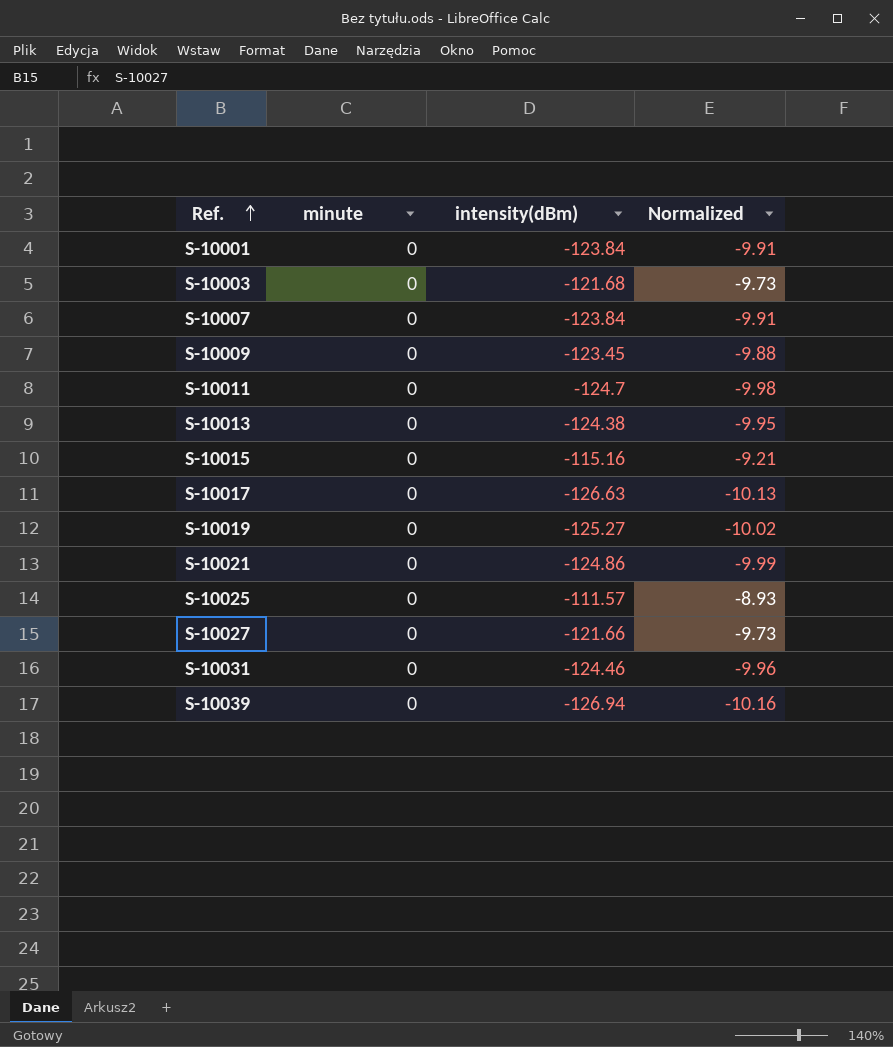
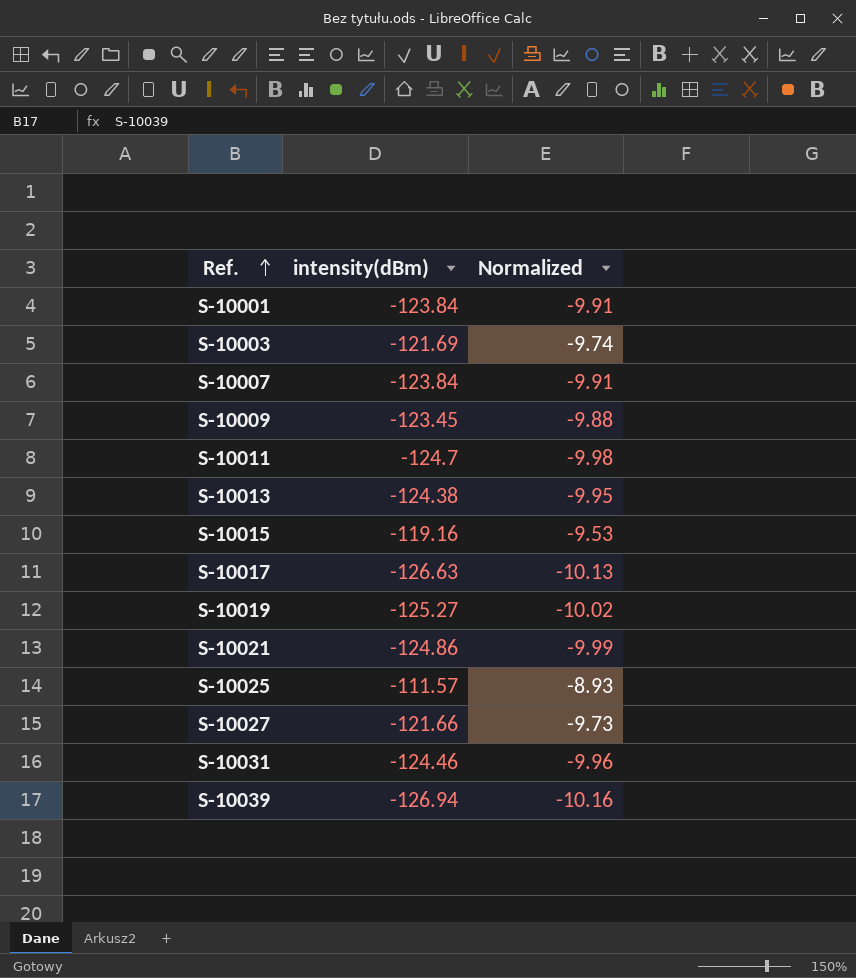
column minute | position: 2 -> none
S-10003 | intensity(dBm): -121.68 -> -121.69
S-10003 | Normalized: -9.73 -> -9.74
S-10015 | intensity(dBm): -115.16 -> -119.16
S-10015 | Normalized: -9.21 -> -9.53

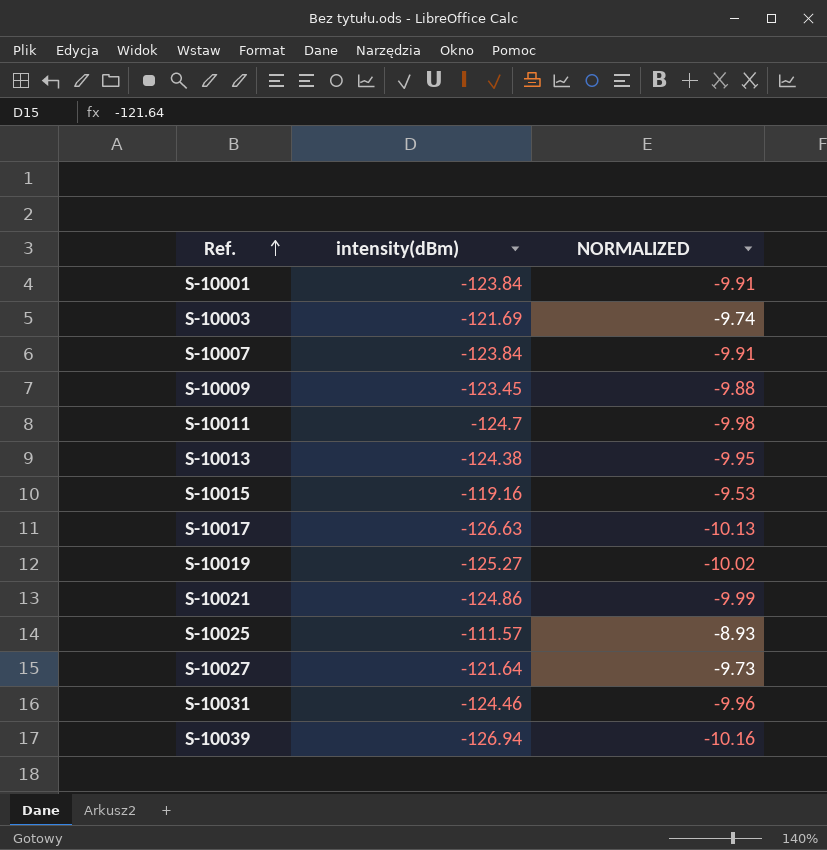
column name: Normalized -> NORMALIZED
S-10027 | intensity(dBm): -121.66 -> -121.64

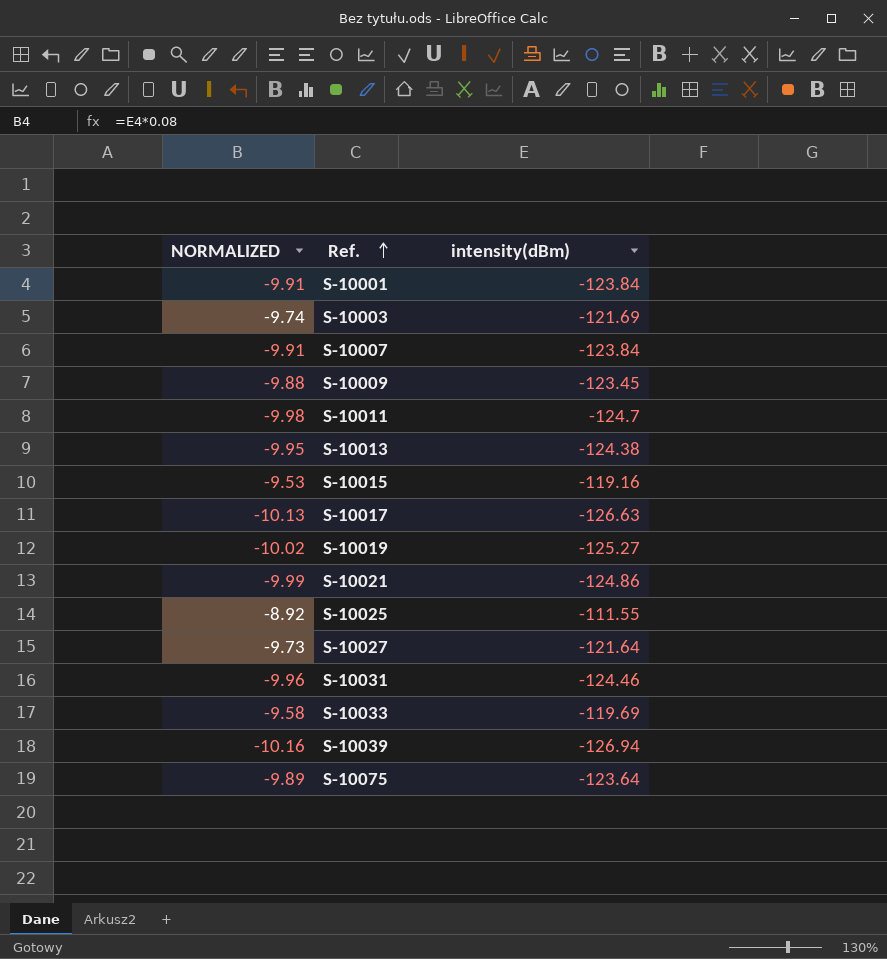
column NORMALIZED | position: 3 -> 1
S-10025 | NORMALIZED: -8.93 -> -8.92
S-10025 | intensity(dBm): -111.57 -> -111.55
row S-10033: none -> -9.58 | -119.69
row S-10075: none -> -9.89 | -123.64

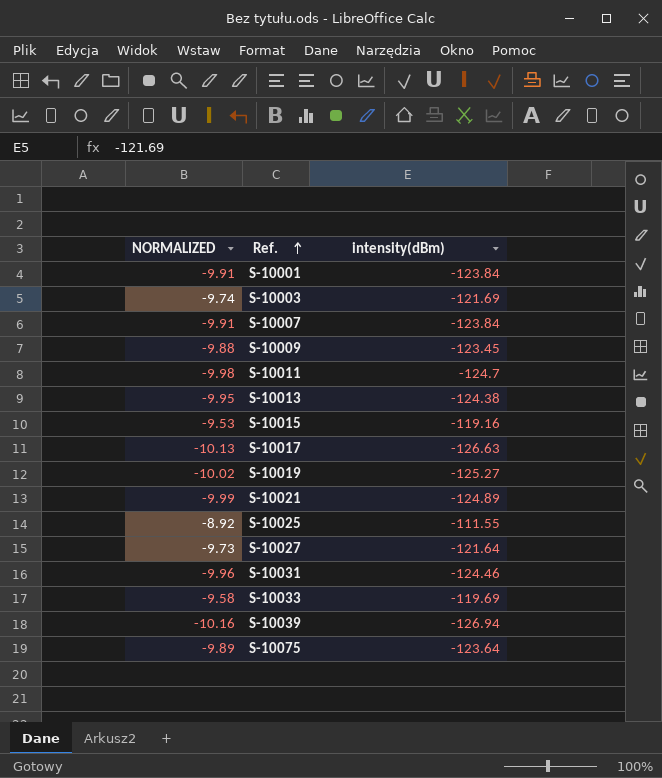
S-10021 | intensity(dBm): -124.86 -> -124.89

